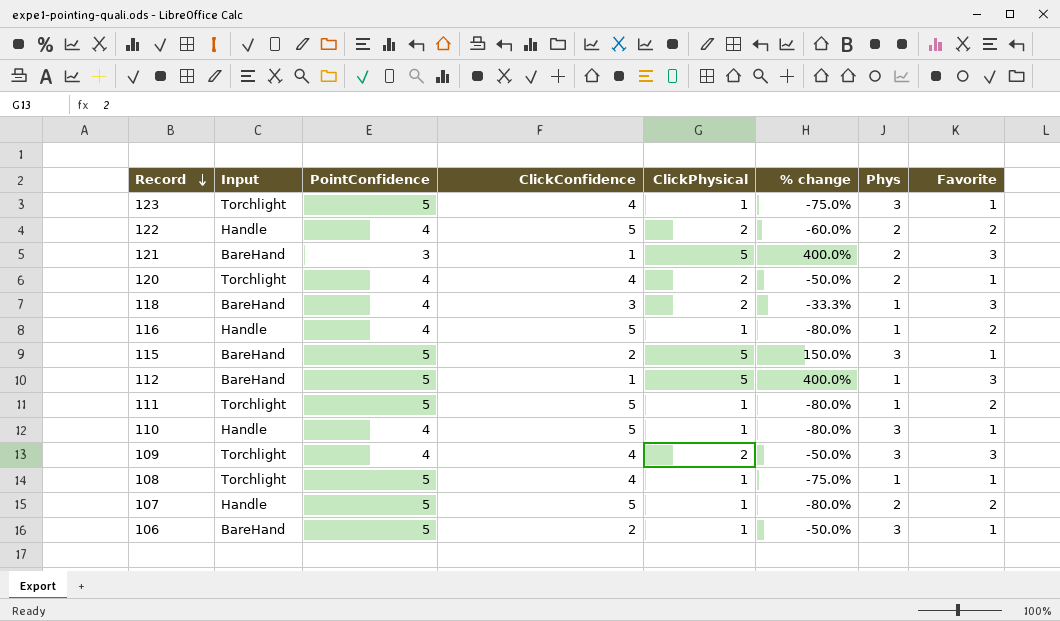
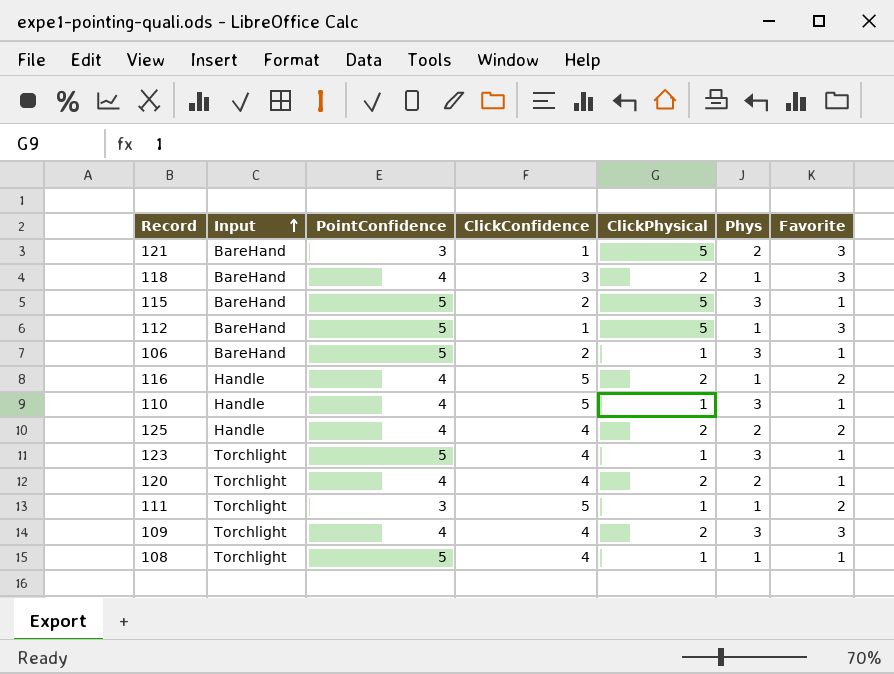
row order: Record descending -> Input ascending
column % change | formula: ([ClickPhysical] - [ClickConfidence]) / [ClickConfidence] -> none
row 122: Handle | 4 | 5 | 2 | -60.0% | 2 | 2 -> none
row 107: Handle | 5 | 5 | 1 | -80.0% | 2 | 2 -> none
116 | ClickPhysical: 1 -> 2
row 125: none -> Handle | 4 | 4 | 2 | 2 | 2
111 | PointConfidence: 5 -> 3

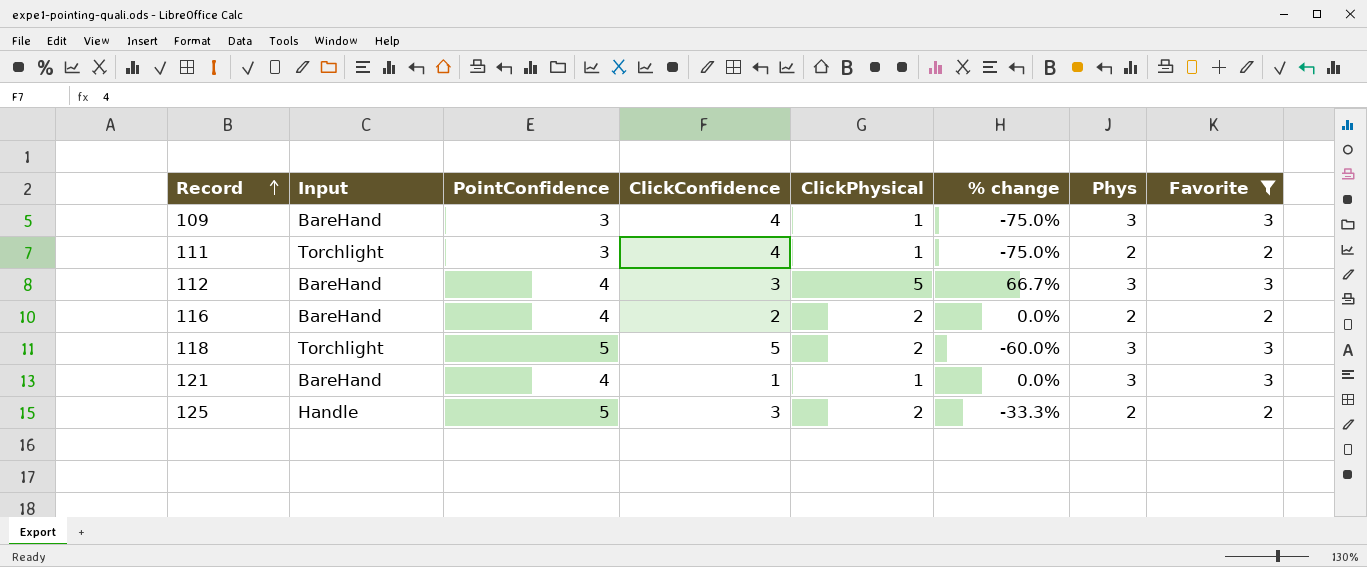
filter: none -> Favorite != 1
row order: Input ascending -> Record ascending
column % change | formula: none -> ([ClickPhysical] - [ClickConfidence]) / [ClickConfidence]
109 | Input: Torchlight -> BareHand
109 | PointConfidence: 4 -> 3
109 | ClickPhysical: 2 -> 1
111 | ClickConfidence: 5 -> 4
111 | Phys: 1 -> 2
112 | PointConfidence: 5 -> 4
112 | ClickConfidence: 1 -> 3
112 | Phys: 1 -> 3
116 | Input: Handle -> BareHand
116 | ClickConfidence: 5 -> 2
116 | Phys: 1 -> 2
118 | Input: BareHand -> Torchlight
118 | PointConfidence: 4 -> 5
118 | ClickConfidence: 3 -> 5
118 | Phys: 1 -> 3
121 | PointConfidence: 3 -> 4
121 | ClickPhysical: 5 -> 1
121 | Phys: 2 -> 3
125 | PointConfidence: 4 -> 5
125 | ClickConfidence: 4 -> 3

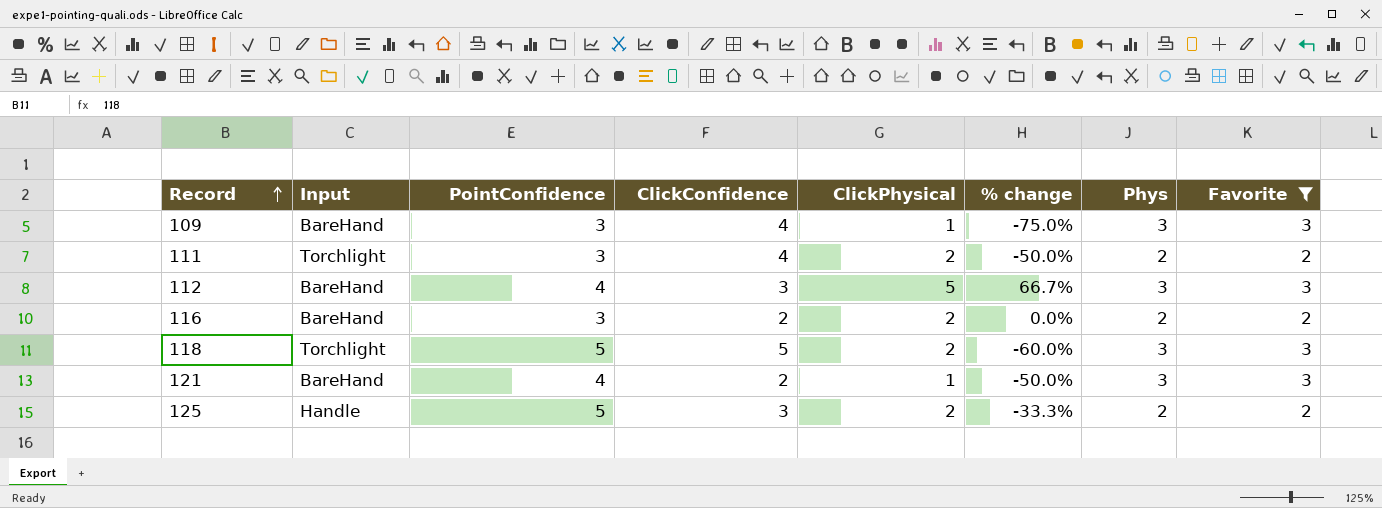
111 | ClickPhysical: 1 -> 2
111 | % change: -75.0% -> -50.0%
116 | PointConfidence: 4 -> 3
121 | ClickConfidence: 1 -> 2
121 | % change: 0.0% -> -50.0%

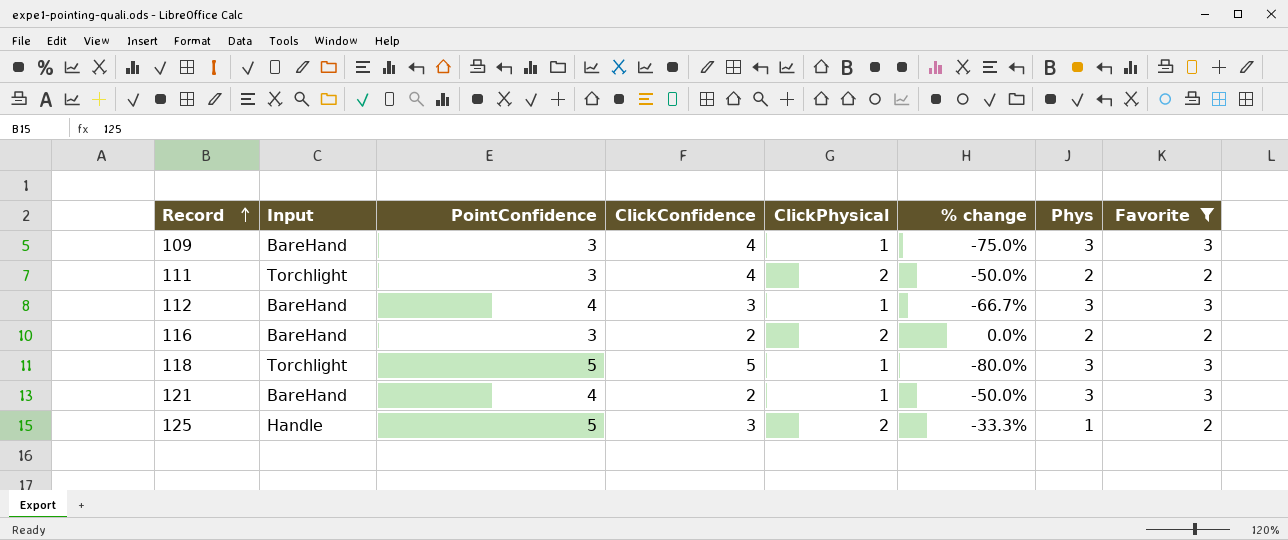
112 | ClickPhysical: 5 -> 1
112 | % change: 66.7% -> -66.7%
118 | ClickPhysical: 2 -> 1
118 | % change: -60.0% -> -80.0%
125 | Phys: 2 -> 1

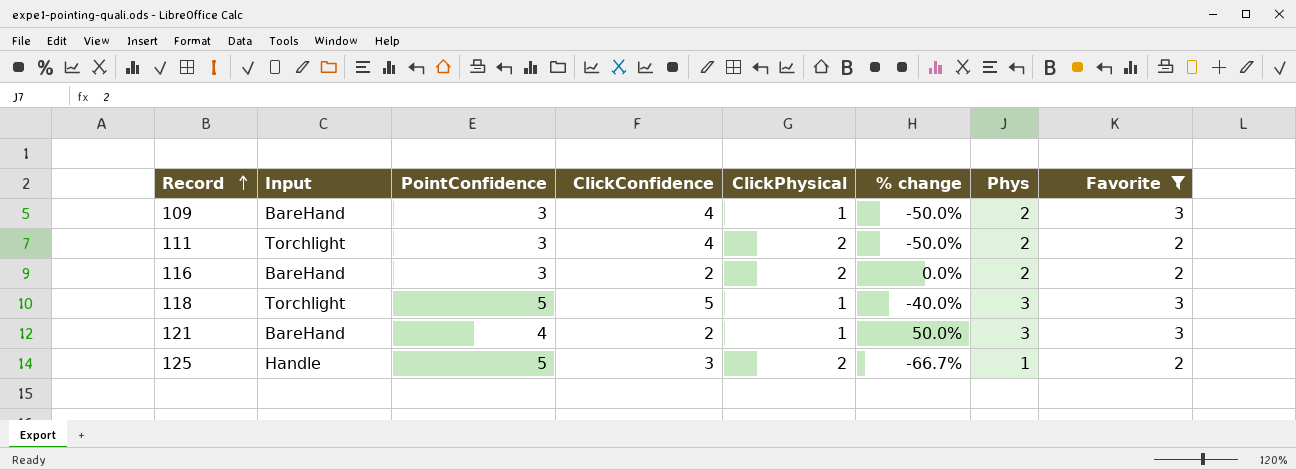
column % change | formula: ([ClickPhysical] - [ClickConfidence]) / [ClickConfidence] -> ([Phys] - [ClickConfidence]) / [ClickConfidence]
row 112: BareHand | 4 | 3 | 1 | -66.7% | 3 | 3 -> none
109 | Phys: 3 -> 2

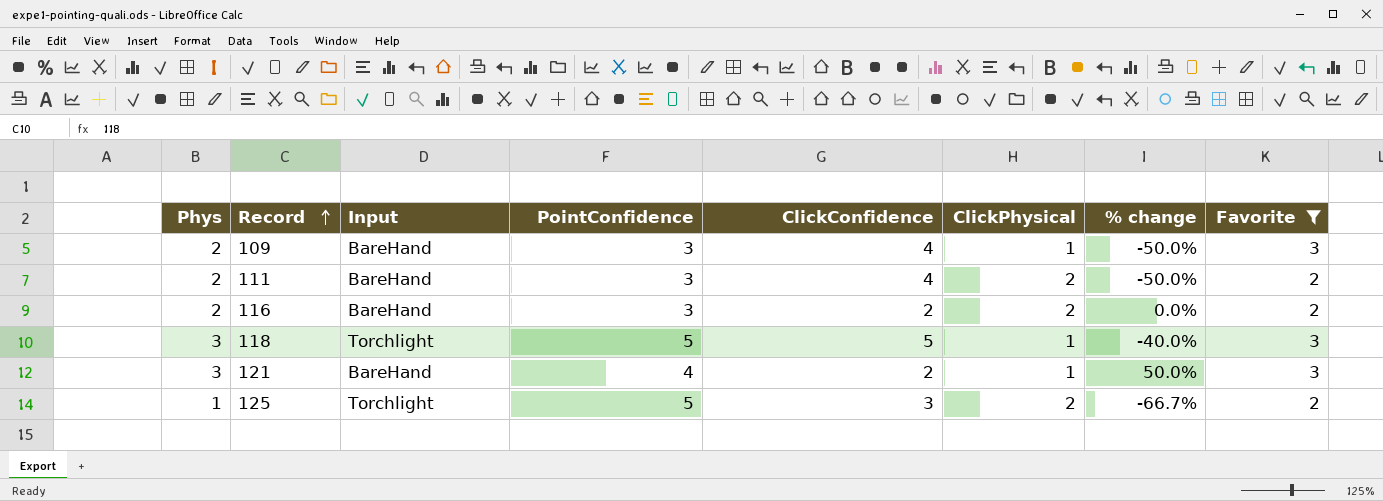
column Phys | position: 7 -> 1
111 | Input: Torchlight -> BareHand
125 | Input: Handle -> Torchlight

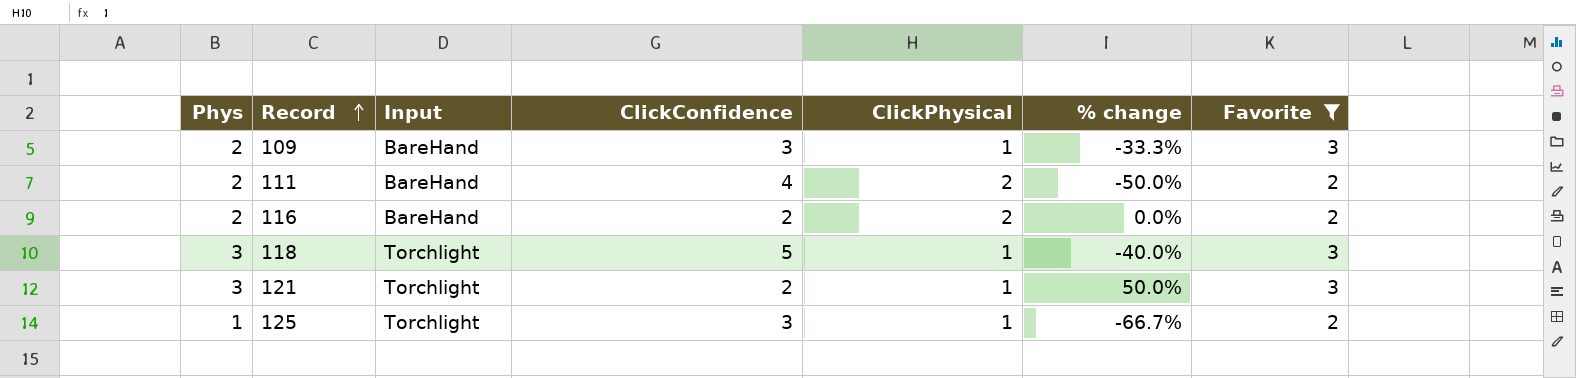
column PointConfidence | position: 4 -> none
109 | ClickConfidence: 4 -> 3
109 | % change: -50.0% -> -33.3%
121 | Input: BareHand -> Torchlight
125 | ClickPhysical: 2 -> 1

